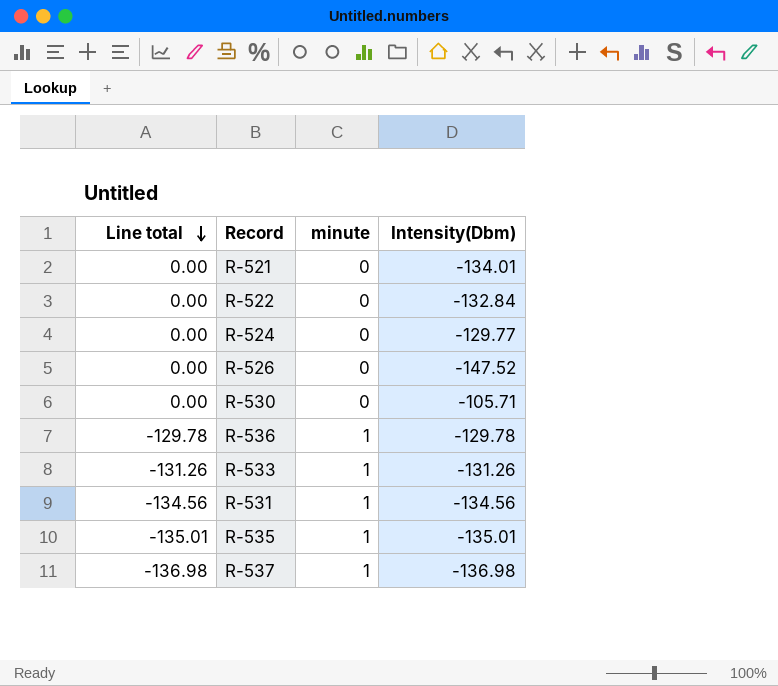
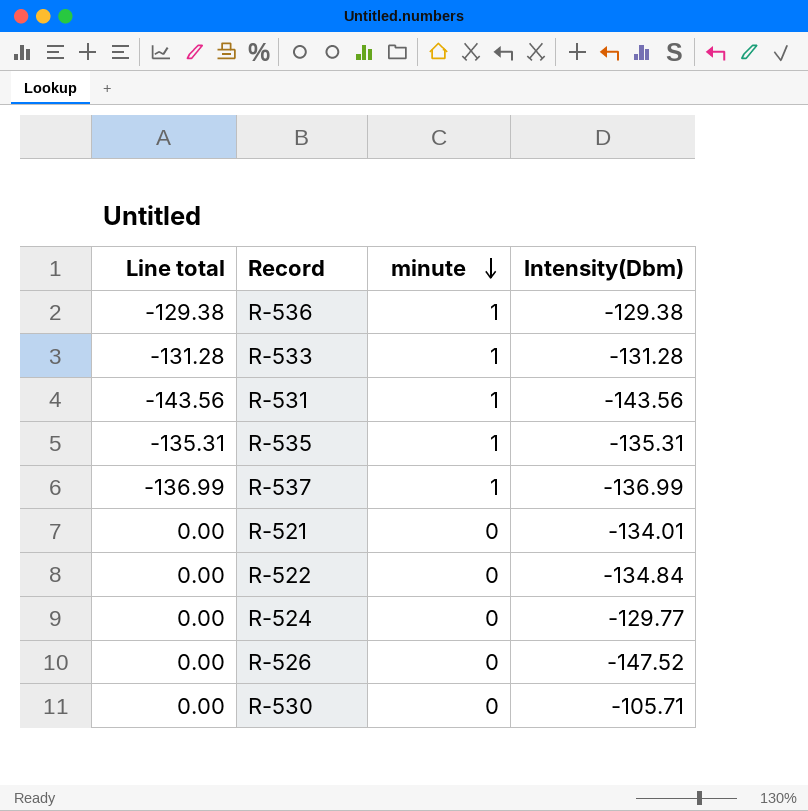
row order: Line total descending -> minute descending
R-536 | Line total: -129.78 -> -129.38
R-536 | Intensity(Dbm): -129.78 -> -129.38
R-533 | Line total: -131.26 -> -131.28
R-533 | Intensity(Dbm): -131.26 -> -131.28
R-531 | Line total: -134.56 -> -143.56
R-531 | Intensity(Dbm): -134.56 -> -143.56
R-535 | Line total: -135.01 -> -135.31
R-535 | Intensity(Dbm): -135.01 -> -135.31
R-537 | Line total: -136.98 -> -136.99
R-537 | Intensity(Dbm): -136.98 -> -136.99
R-522 | Intensity(Dbm): -132.84 -> -134.84

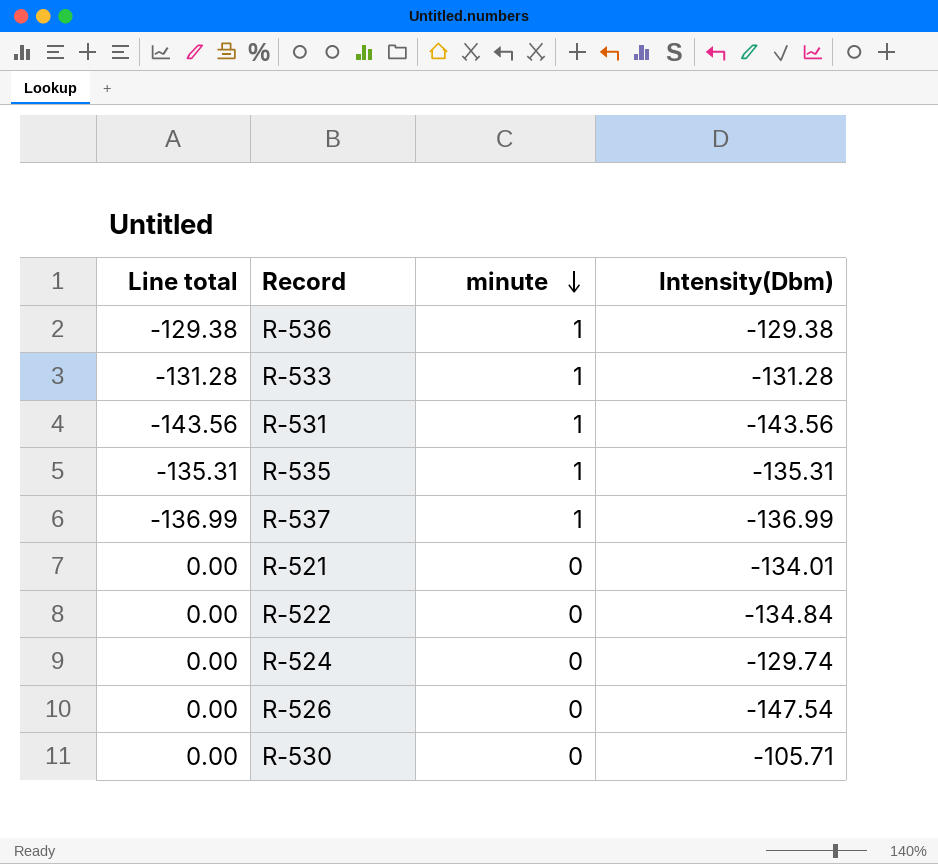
R-524 | Intensity(Dbm): -129.77 -> -129.74
R-526 | Intensity(Dbm): -147.52 -> -147.54

